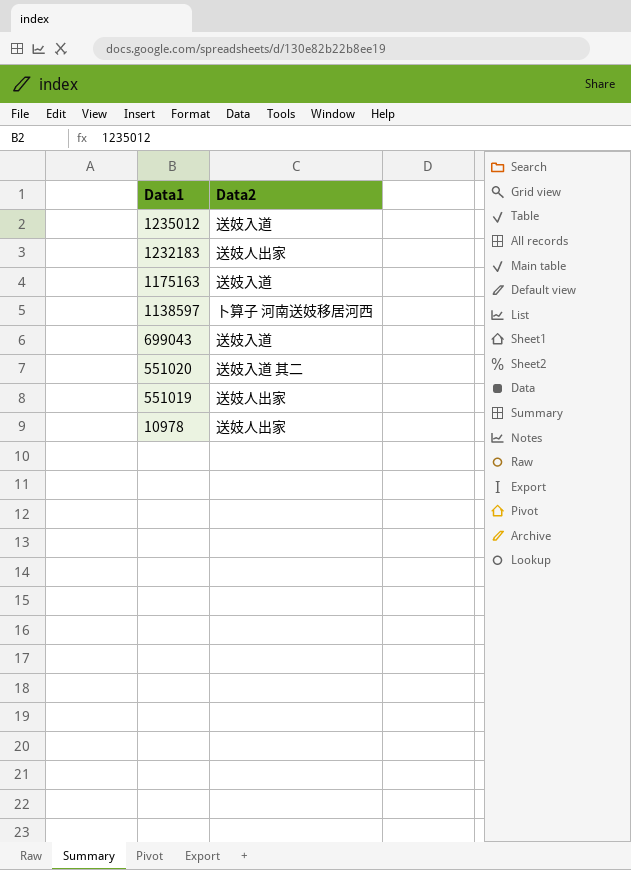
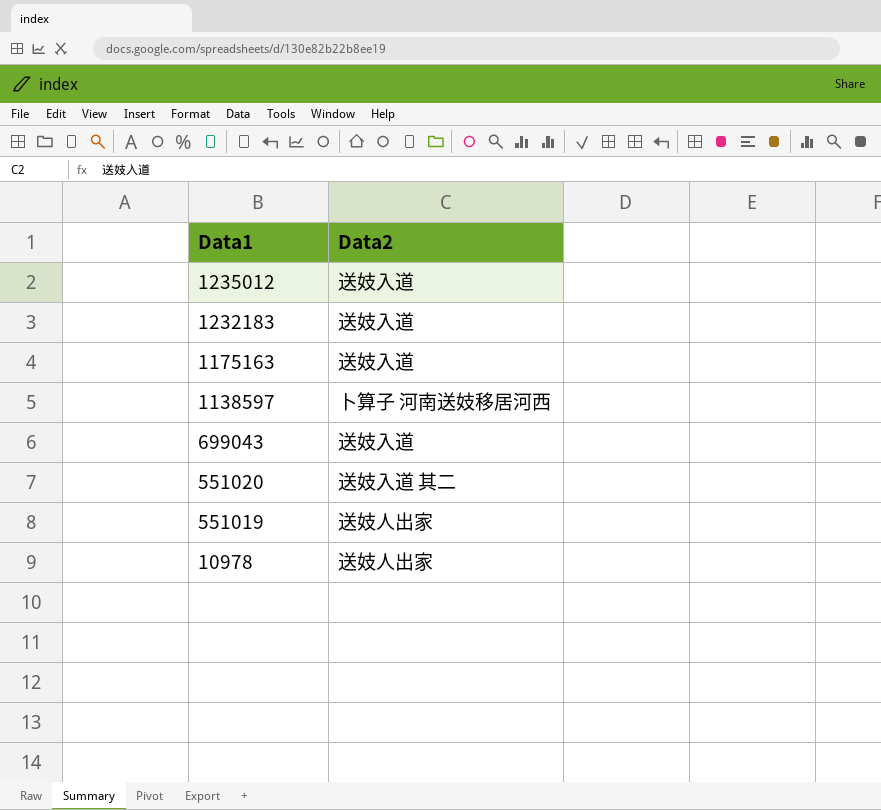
1232183 | Data2: 送妓人出家 -> 送妓入道

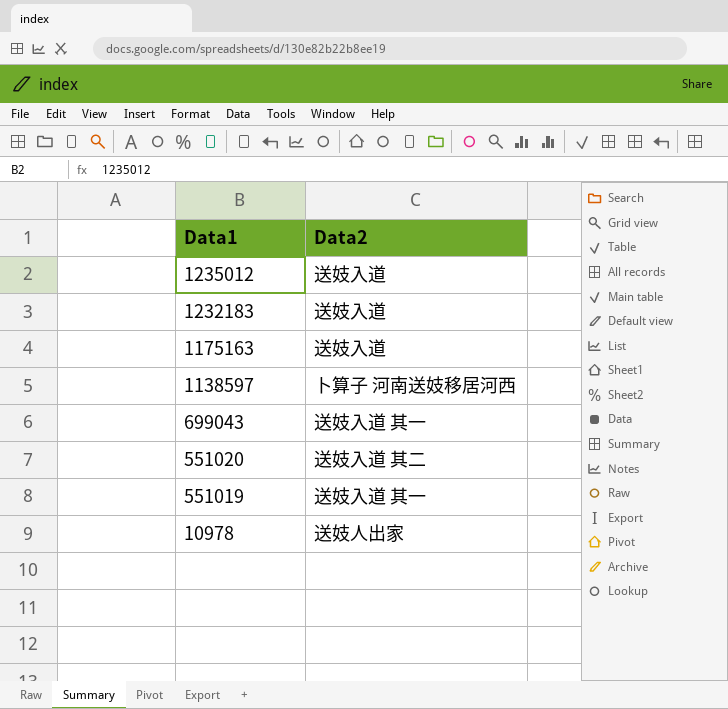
699043 | Data2: 送妓入道 -> 送妓入道 其一
551019 | Data2: 送妓人出家 -> 送妓入道 其一

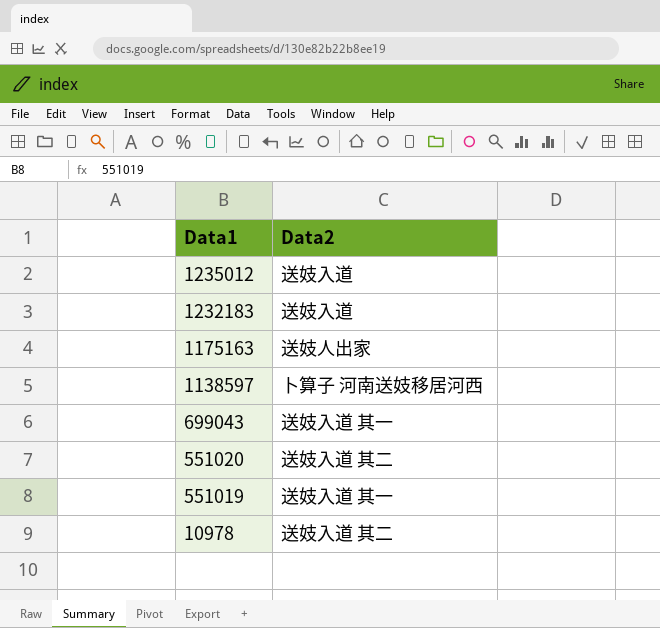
1175163 | Data2: 送妓入道 -> 送妓人出家
10978 | Data2: 送妓人出家 -> 送妓入道 其二

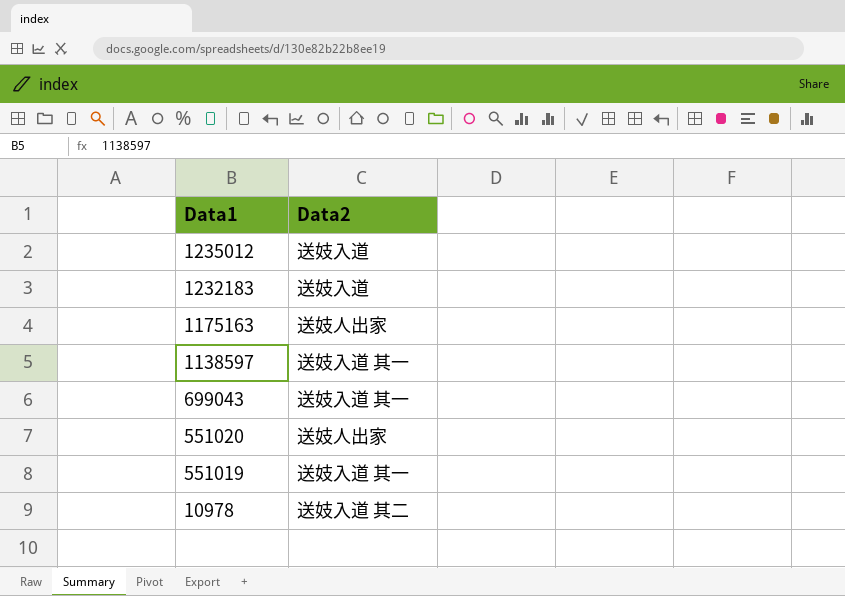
1138597 | Data2: 卜算子 河南送妓移居河西 -> 送妓入道 其一
551020 | Data2: 送妓入道 其二 -> 送妓人出家

